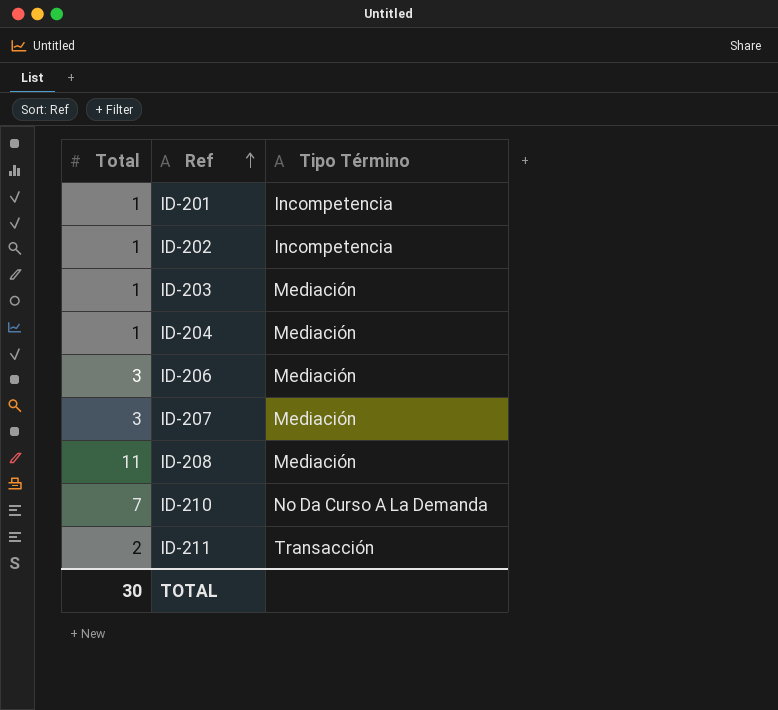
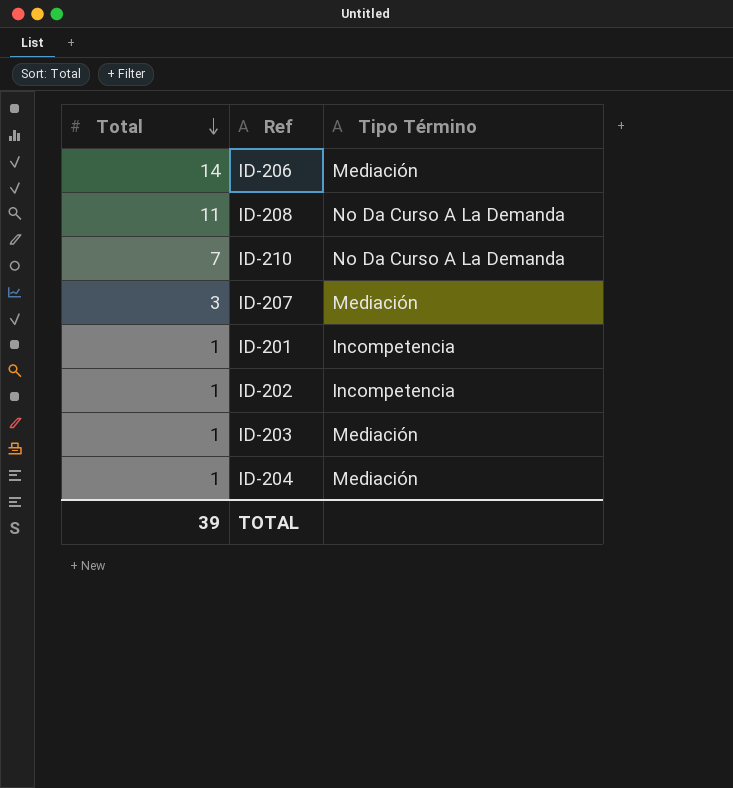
row order: Ref ascending -> Total descending
row ID-211: 2 | Transacción -> none
ID-206 | Total: 3 -> 14
ID-208 | Tipo Término: Mediación -> No Da Curso A La Demanda
TOTAL | Total: 30 -> 39

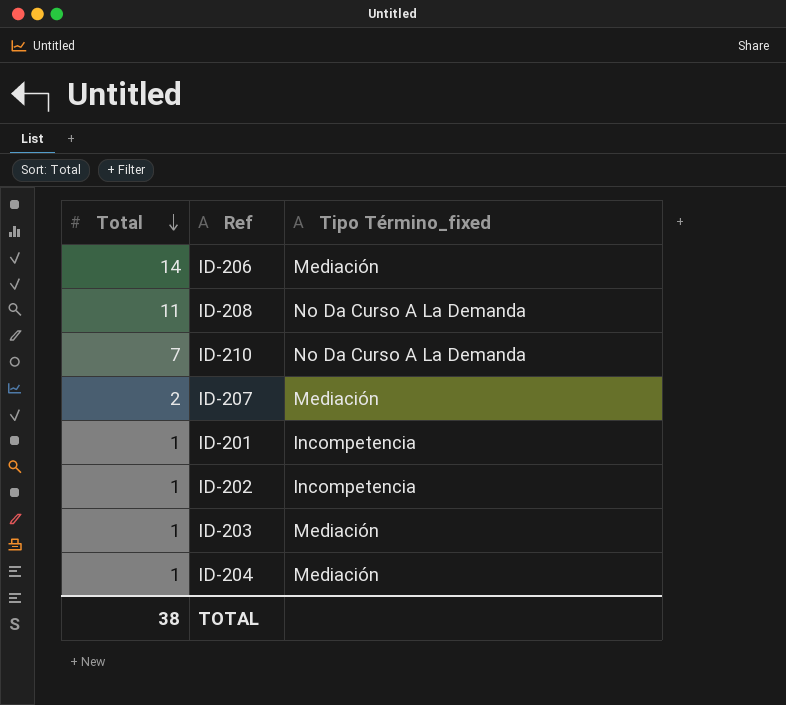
column name: Tipo Término -> Tipo Término_fixed
ID-207 | Total: 3 -> 2
TOTAL | Total: 39 -> 38

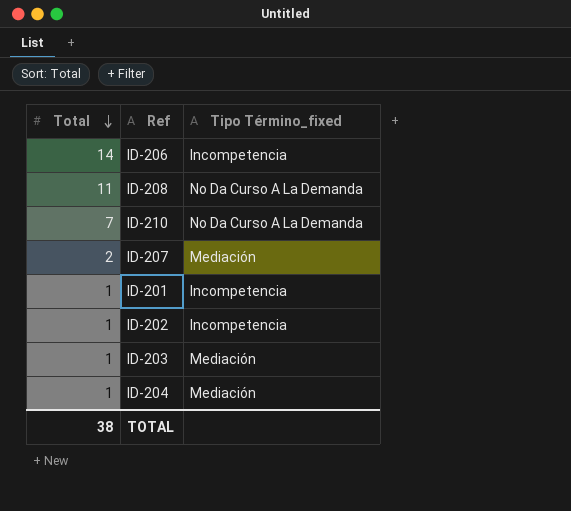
ID-206 | Tipo Término_fixed: Mediación -> Incompetencia

